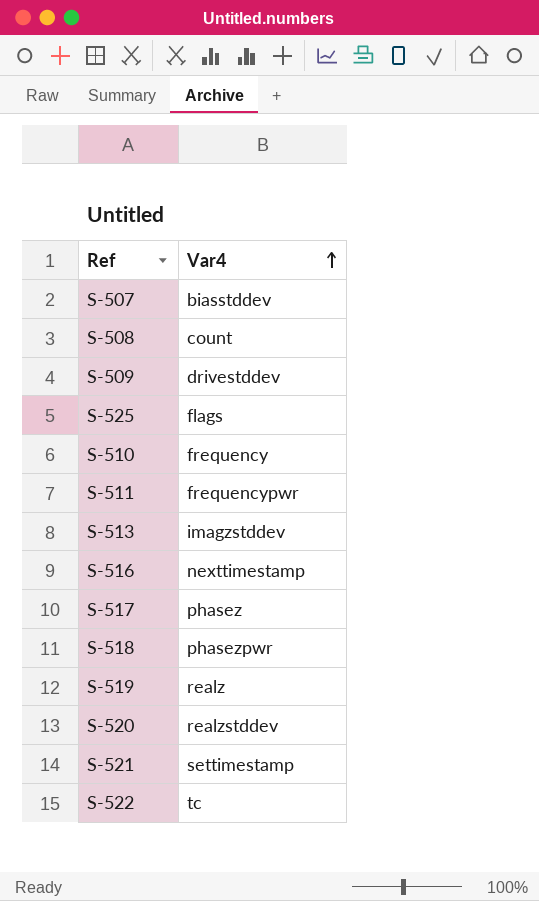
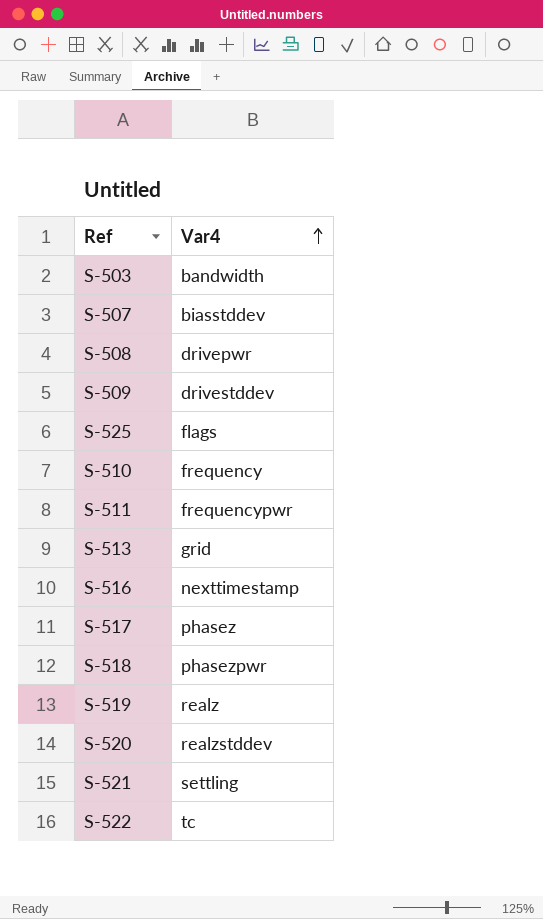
row S-503: none -> bandwidth
S-508 | Var4: count -> drivepwr
S-513 | Var4: imagzstddev -> grid
S-521 | Var4: settimestamp -> settling

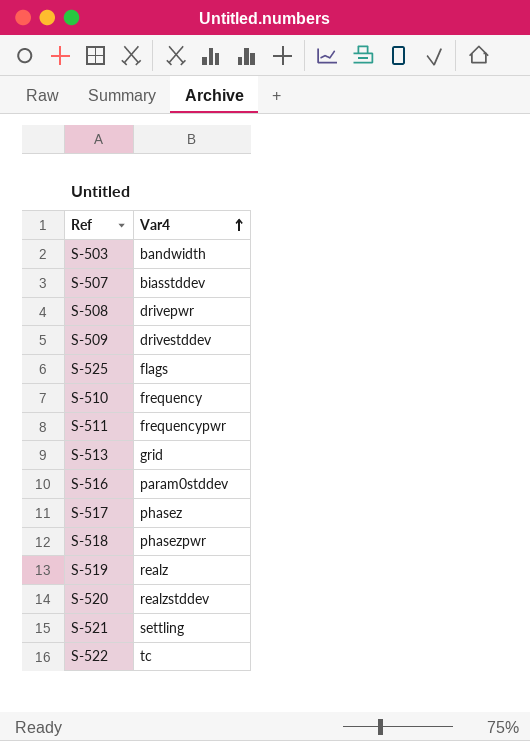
S-516 | Var4: nexttimestamp -> param0stddev

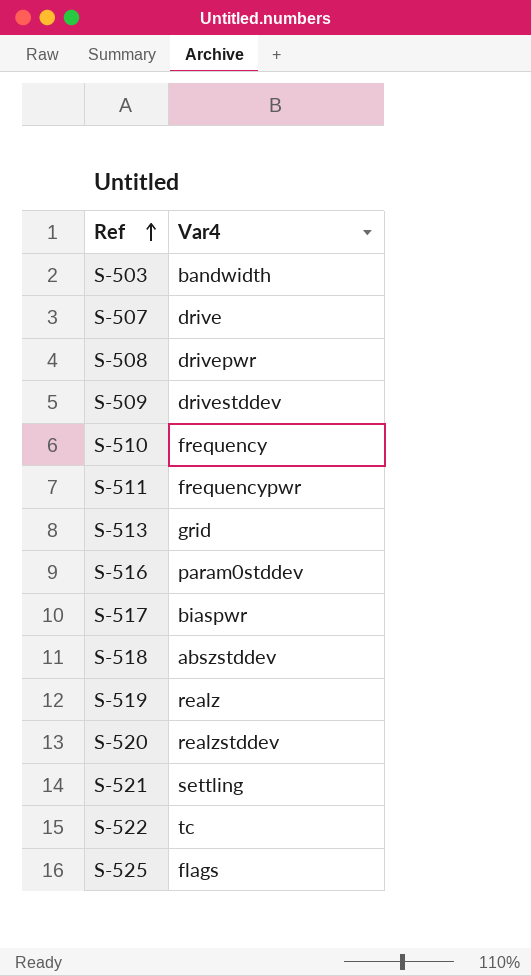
row order: Var4 ascending -> Ref ascending
S-507 | Var4: biasstddev -> drive
S-517 | Var4: phasez -> biaspwr
S-518 | Var4: phasezpwr -> abszstddev

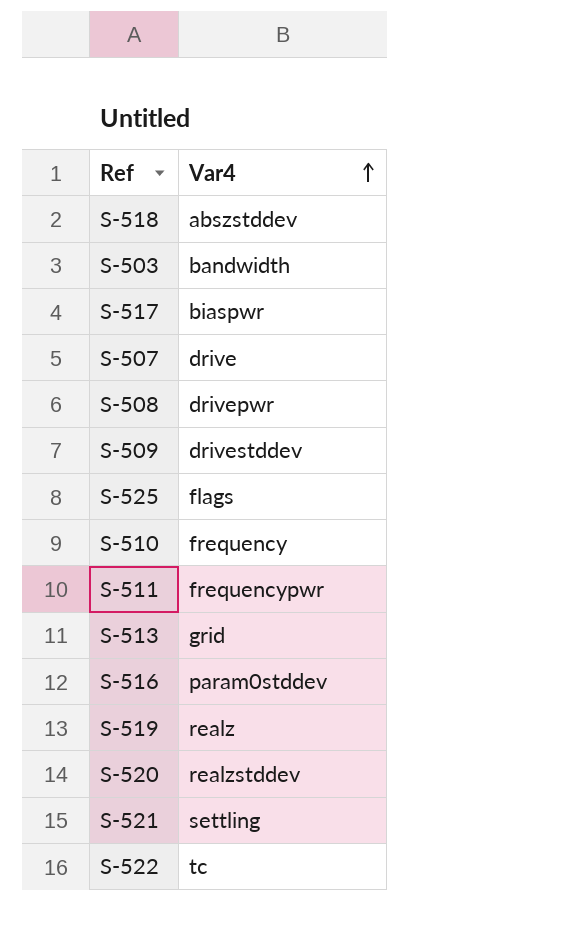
row order: Ref ascending -> Var4 ascending

